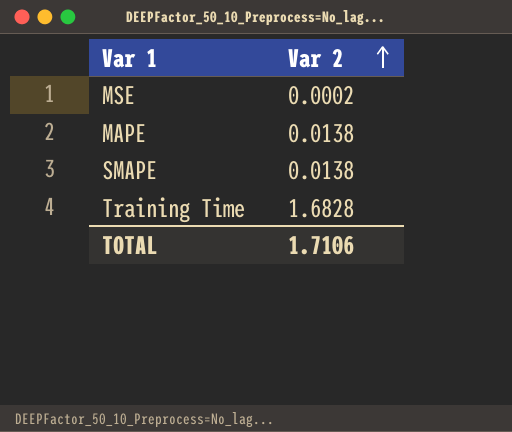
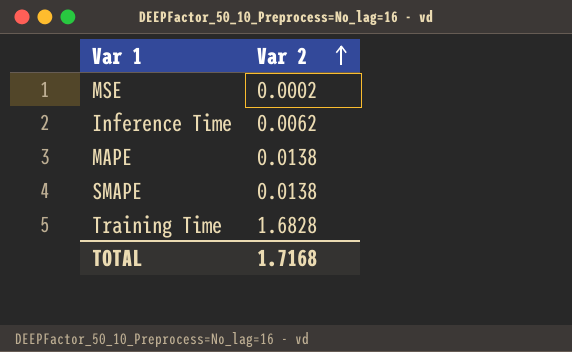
row Inference Time: none -> 0.0062
TOTAL | Var 2: 1.7106 -> 1.7168

